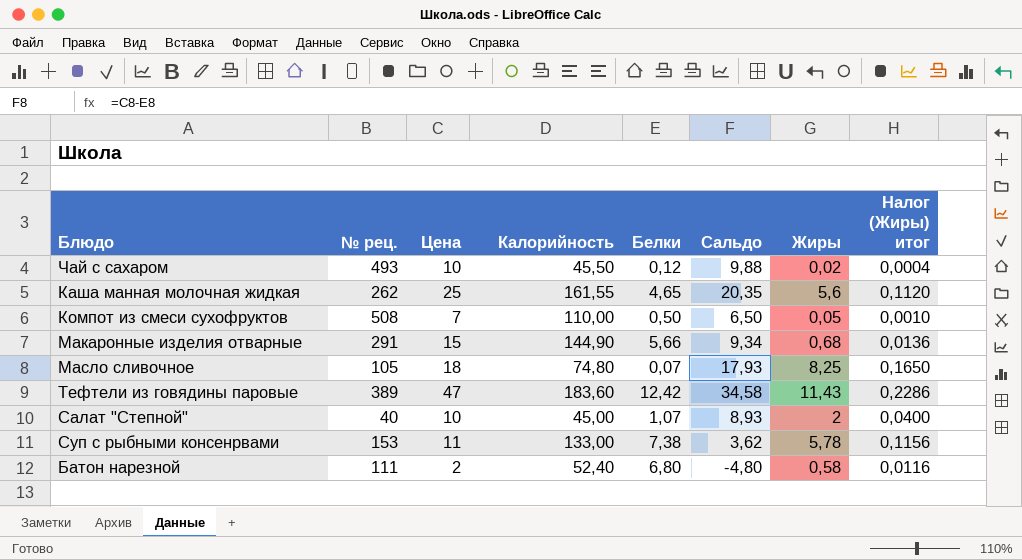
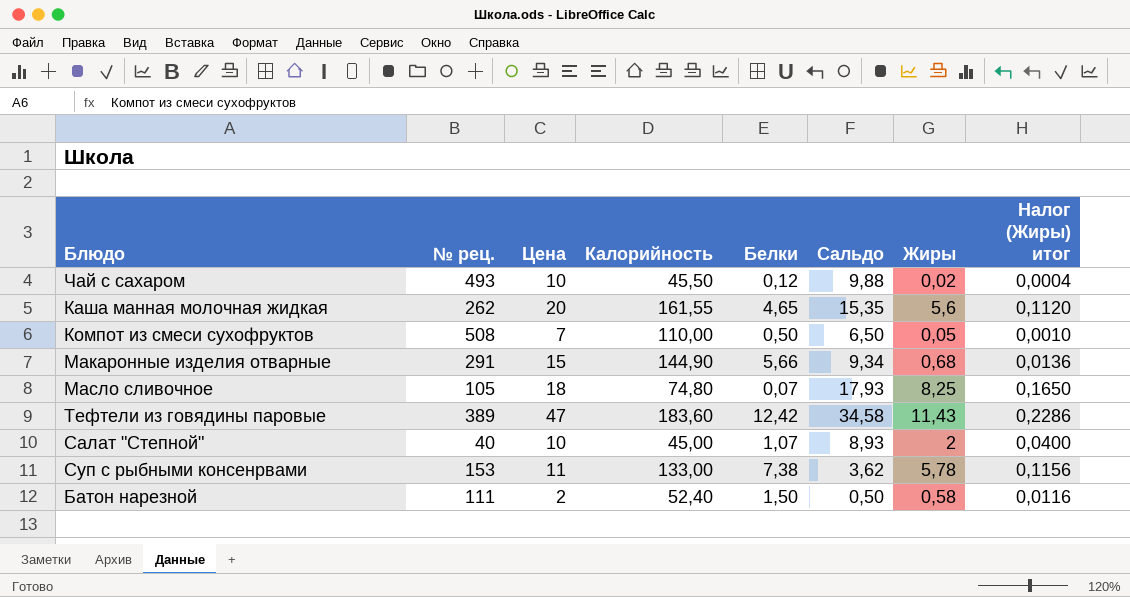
Каша манная молочная жидкая | Цена: 25 -> 20
Каша манная молочная жидкая | Сальдо: 20,35 -> 15,35
Батон нарезной | Белки: 6,80 -> 1,50
Батон нарезной | Сальдо: -4,80 -> 0,50

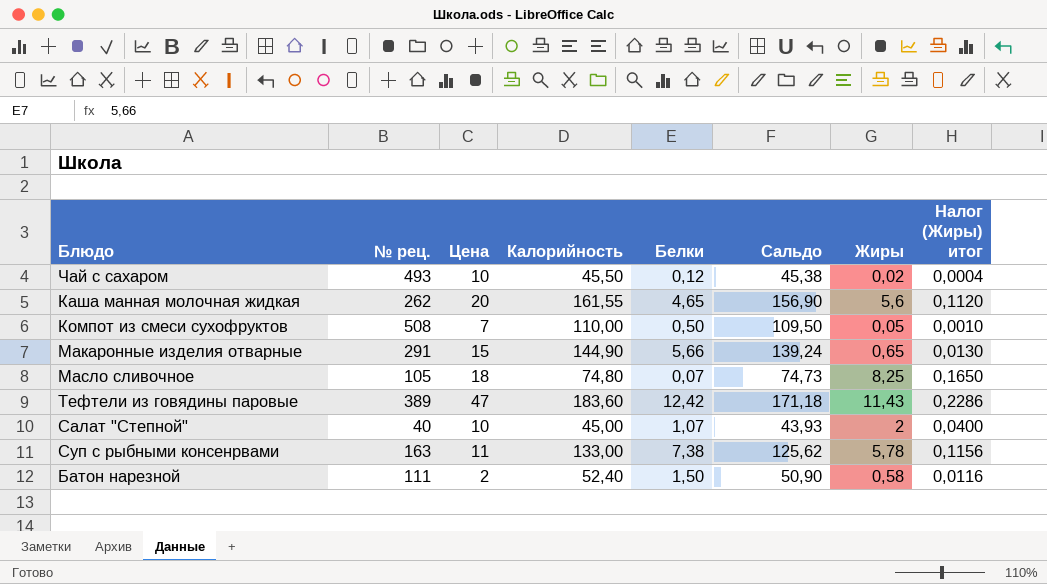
column Сальдо | formula: [Цена] - [Белки] -> [Калорийность] - [Белки]
Макаронные изделия отварные | Жиры: 0,68 -> 0,65
Макаронные изделия отварные | Налог (Жиры) итог: 0,0136 -> 0,0130
Суп с рыбными консенрвами | № рец.: 153 -> 163

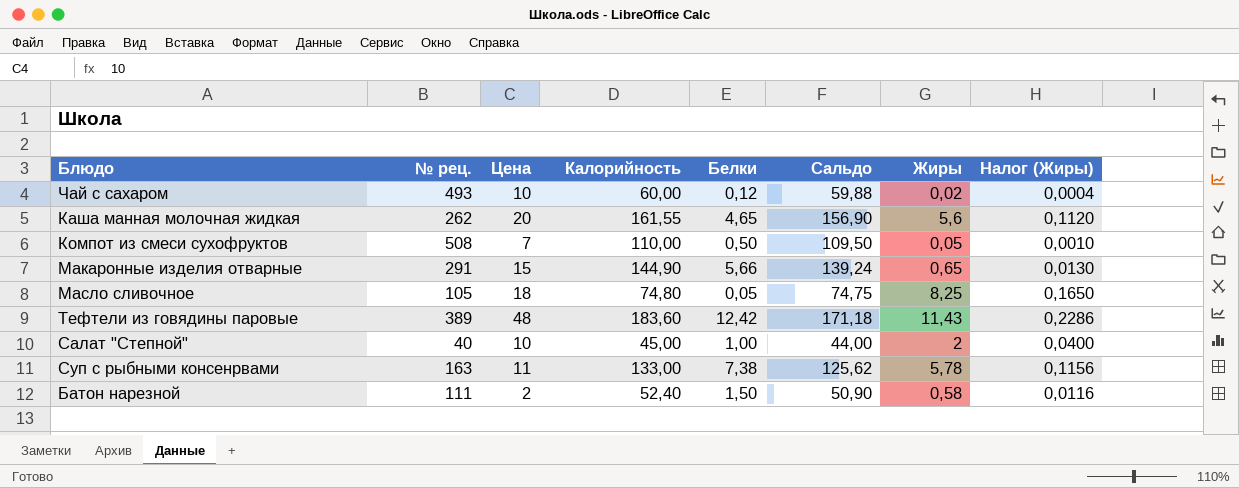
column name: Налог (Жиры) итог -> Налог (Жиры)
Чай с сахаром | Калорийность: 45,50 -> 60,00
Чай с сахаром | Сальдо: 45,38 -> 59,88
Масло сливочное | Белки: 0,07 -> 0,05
Масло сливочное | Сальдо: 74,73 -> 74,75
Тефтели из говядины паровые | Цена: 47 -> 48
Салат "Степной" | Белки: 1,07 -> 1,00
Салат "Степной" | Сальдо: 43,93 -> 44,00

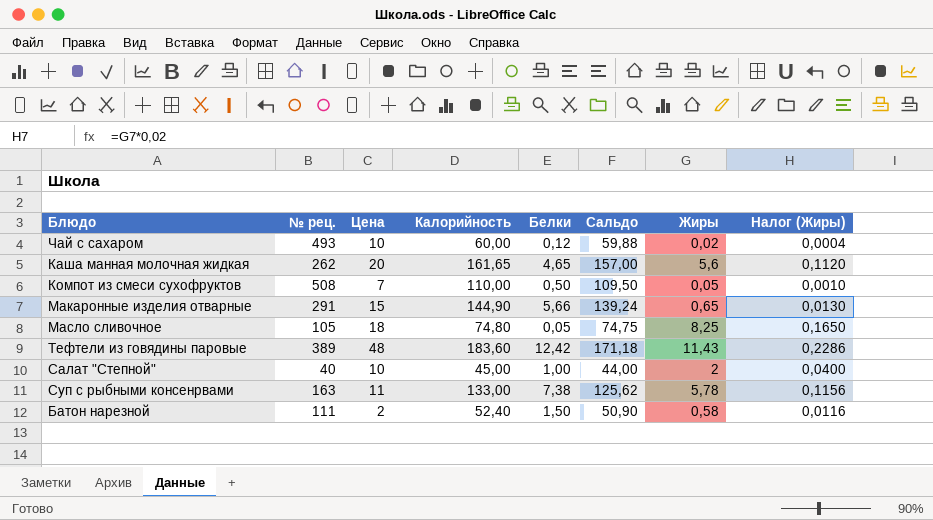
Каша манная молочная жидкая | Калорийность: 161,55 -> 161,65
Каша манная молочная жидкая | Сальдо: 156,90 -> 157,00

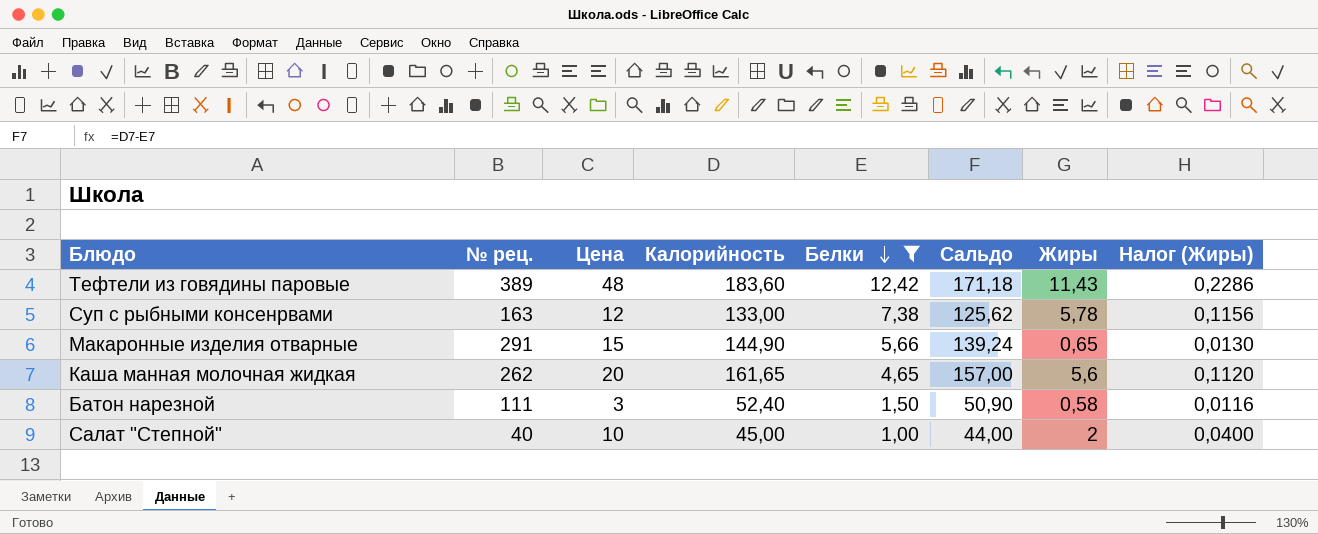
filter: none -> Белки >= 1,00
row order: none -> Белки descending
Суп с рыбными консенрвами | Цена: 11 -> 12
Батон нарезной | Цена: 2 -> 3

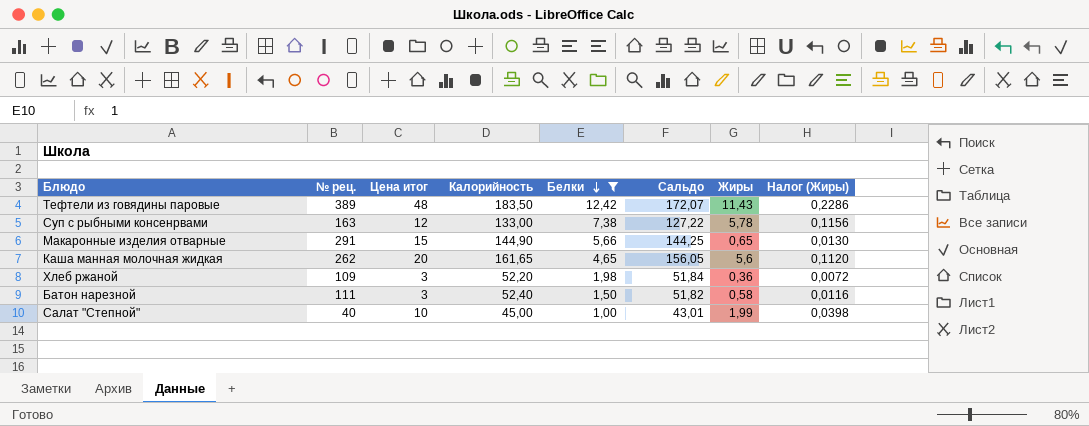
column name: Цена -> Цена итог
column Сальдо | formula: [Калорийность] - [Белки] -> [Калорийность] - [Жиры]
Тефтели из говядины паровые | Калорийность: 183,60 -> 183,50
row Хлеб ржаной: none -> 109 | 3 | 52,20 | 1,98 | 51,84 | 0,36 | 0,0072
Салат "Степной" | Жиры: 2 -> 1,99
Салат "Степной" | Налог (Жиры): 0,0400 -> 0,0398

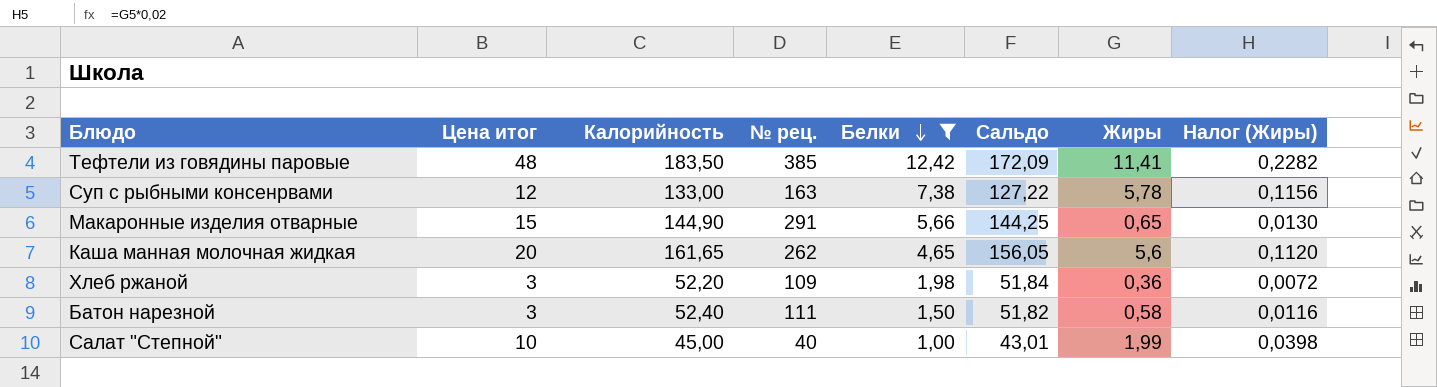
column № рец. | position: 2 -> 4
Тефтели из говядины паровые | № рец.: 389 -> 385
Тефтели из говядины паровые | Сальдо: 172,07 -> 172,09
Тефтели из говядины паровые | Жиры: 11,43 -> 11,41
Тефтели из говядины паровые | Налог (Жиры): 0,2286 -> 0,2282

